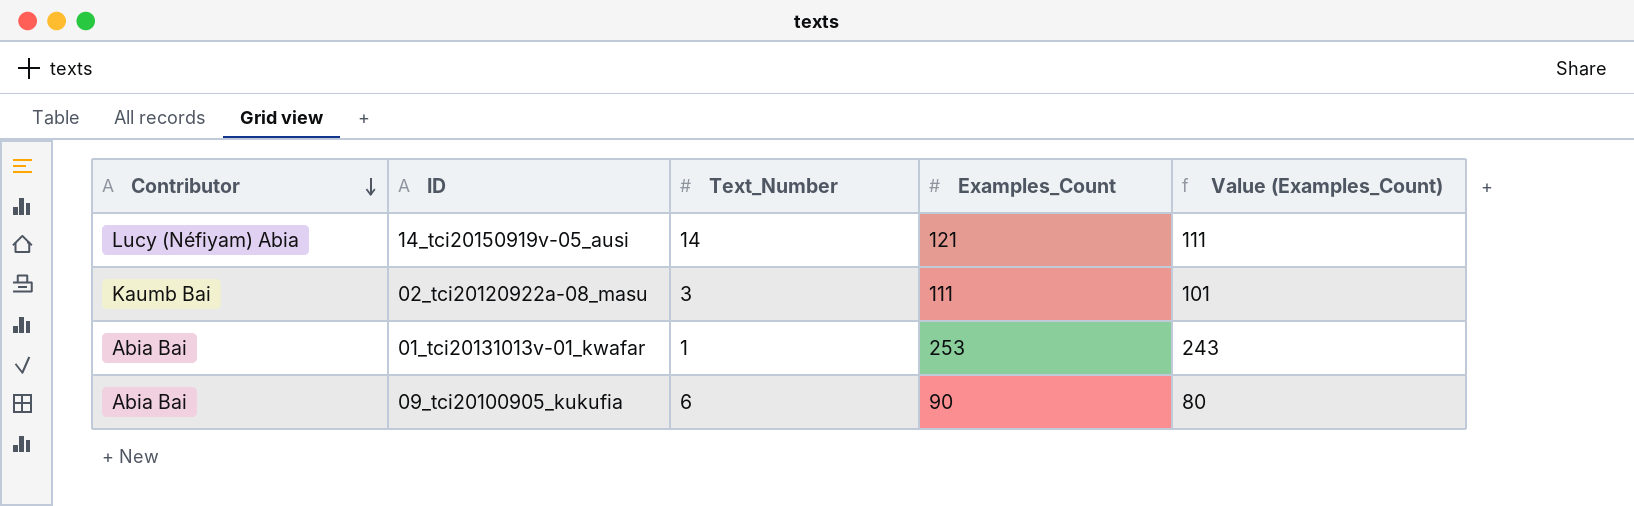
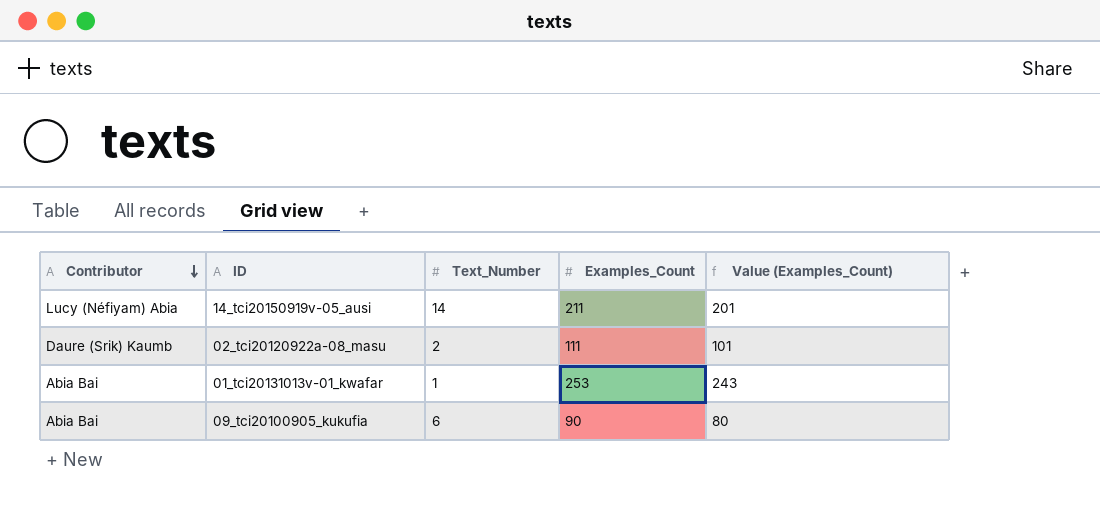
14_tci20150919v-05_ausi | Examples_Count: 121 -> 211
14_tci20150919v-05_ausi | Value (Examples_Count): 111 -> 201
02_tci20120922a-08_masu | Contributor: Kaumb Bai -> Daure (Srik) Kaumb
02_tci20120922a-08_masu | Text_Number: 3 -> 2

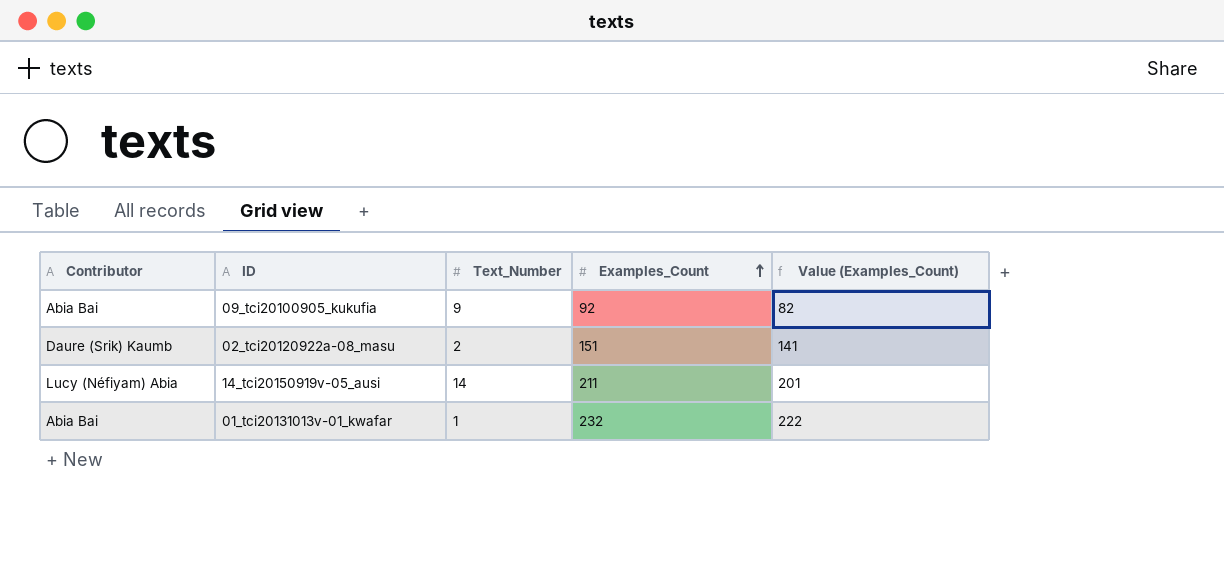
row order: Contributor descending -> Examples_Count ascending
09_tci20100905_kukufia | Text_Number: 6 -> 9
09_tci20100905_kukufia | Examples_Count: 90 -> 92
09_tci20100905_kukufia | Value (Examples_Count): 80 -> 82
02_tci20120922a-08_masu | Examples_Count: 111 -> 151
02_tci20120922a-08_masu | Value (Examples_Count): 101 -> 141
01_tci20131013v-01_kwafar | Examples_Count: 253 -> 232
01_tci20131013v-01_kwafar | Value (Examples_Count): 243 -> 222

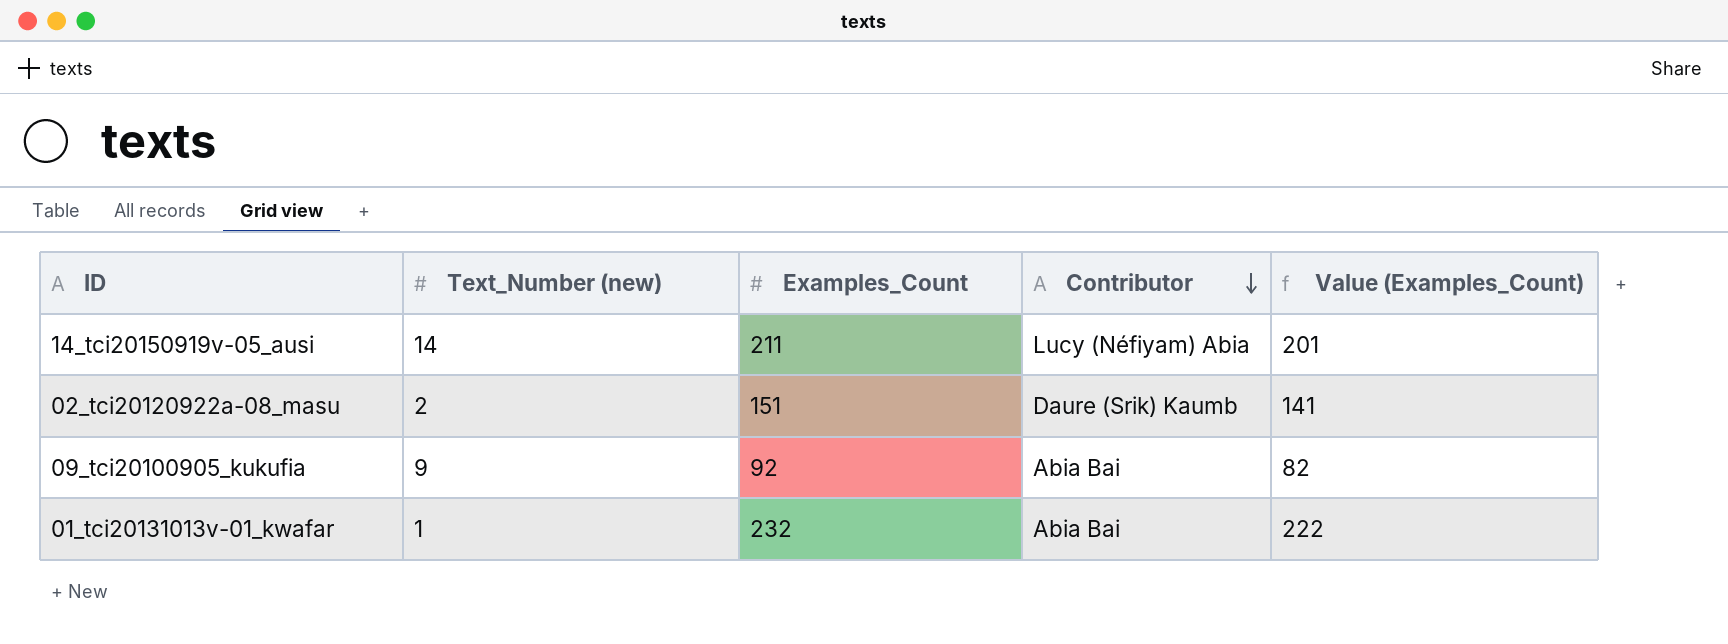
row order: Examples_Count ascending -> Contributor descending
column name: Text_Number -> Text_Number (new)
column Contributor | position: 1 -> 4

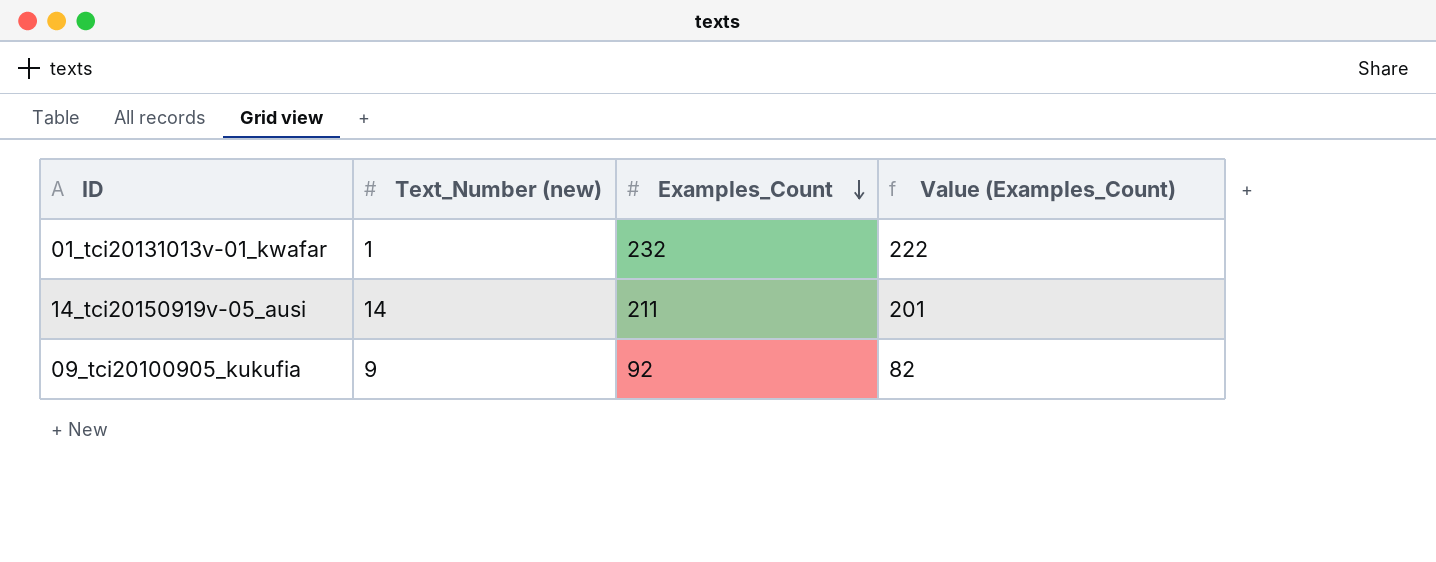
row order: Contributor descending -> Examples_Count descending
column Contributor | position: 4 -> none
row 02_tci20120922a-08_masu: 2 | 151 | Daure (Srik) Kaumb | 141 -> none

